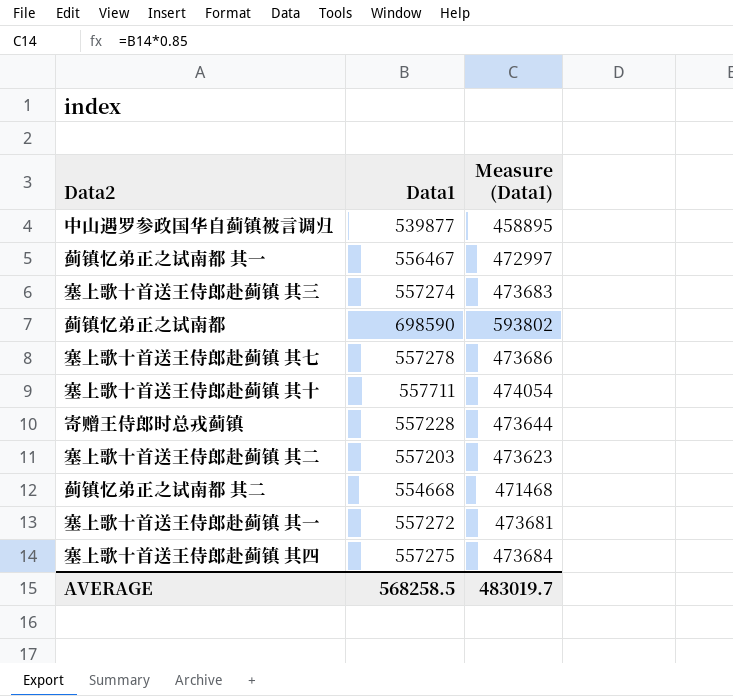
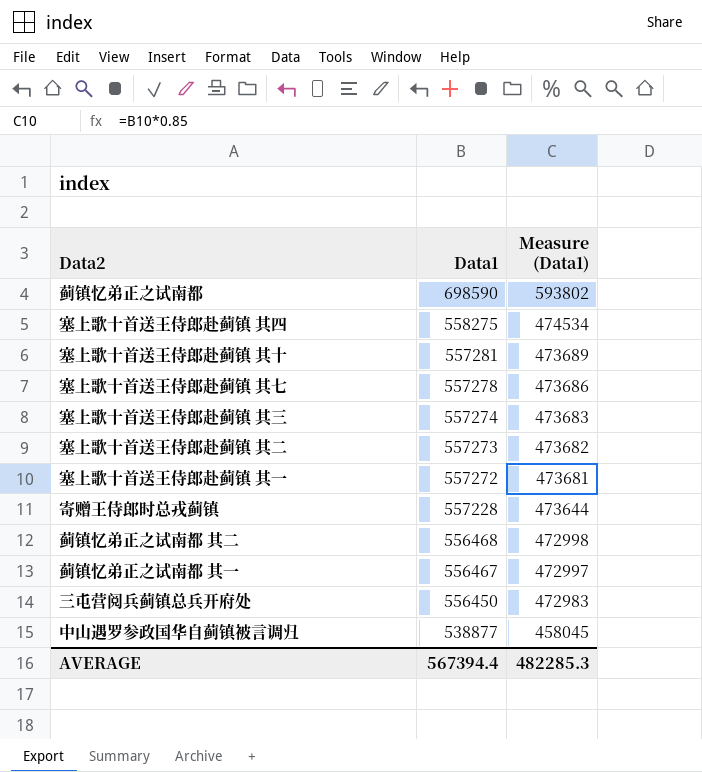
row order: none -> Data1 descending
塞上歌十首送王侍郎赴蓟镇 其四 | Data1: 557275 -> 558275
塞上歌十首送王侍郎赴蓟镇 其四 | Measure (Data1): 473684 -> 474534
塞上歌十首送王侍郎赴蓟镇 其十 | Data1: 557711 -> 557281
塞上歌十首送王侍郎赴蓟镇 其十 | Measure (Data1): 474054 -> 473689
塞上歌十首送王侍郎赴蓟镇 其二 | Data1: 557203 -> 557273
塞上歌十首送王侍郎赴蓟镇 其二 | Measure (Data1): 473623 -> 473682
蓟镇忆弟正之试南都 其二 | Data1: 554668 -> 556468
蓟镇忆弟正之试南都 其二 | Measure (Data1): 471468 -> 472998
row 三屯营阅兵蓟镇总兵开府处: none -> 556450 | 472983
中山遇罗参政国华自蓟镇被言调归 | Data1: 539877 -> 538877
中山遇罗参政国华自蓟镇被言调归 | Measure (Data1): 458895 -> 458045
AVERAGE | Data1: 568258.5 -> 567394.4
AVERAGE | Measure (Data1): 483019.7 -> 482285.3

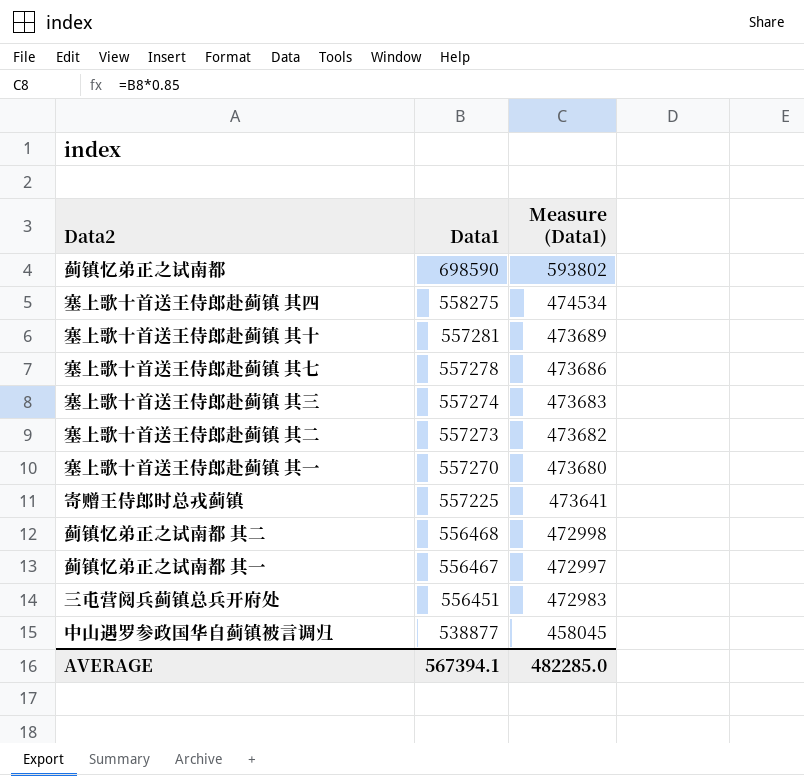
塞上歌十首送王侍郎赴蓟镇 其一 | Data1: 557272 -> 557270
塞上歌十首送王侍郎赴蓟镇 其一 | Measure (Data1): 473681 -> 473680
寄赠王侍郎时总戎蓟镇 | Data1: 557228 -> 557225
寄赠王侍郎时总戎蓟镇 | Measure (Data1): 473644 -> 473641
三屯营阅兵蓟镇总兵开府处 | Data1: 556450 -> 556451
AVERAGE | Data1: 567394.4 -> 567394.1
AVERAGE | Measure (Data1): 482285.3 -> 482285.0

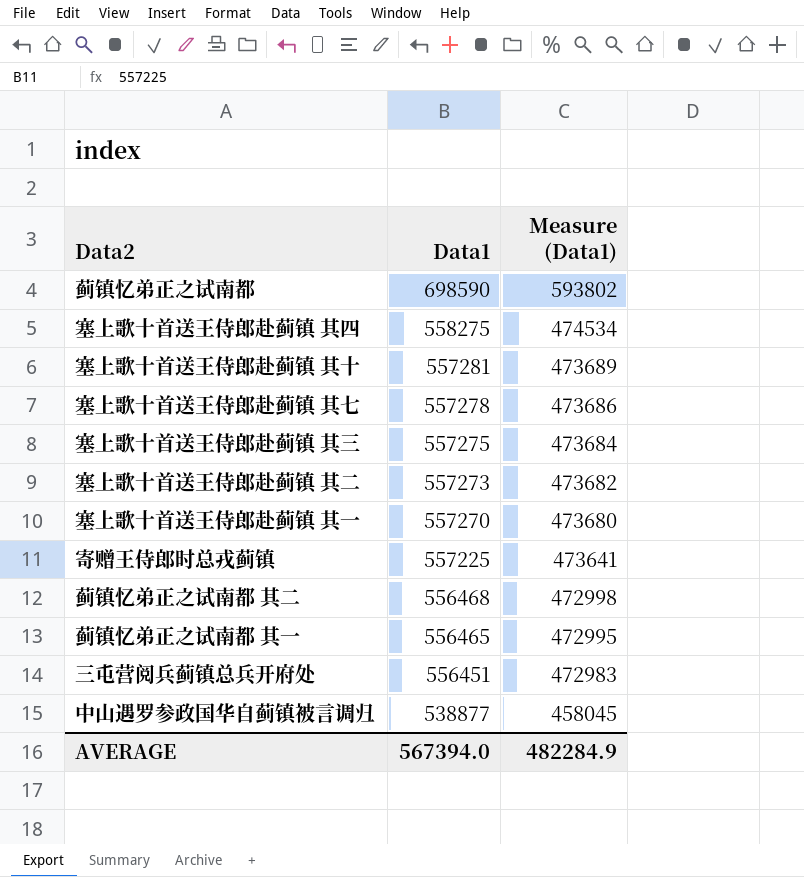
塞上歌十首送王侍郎赴蓟镇 其三 | Data1: 557274 -> 557275
塞上歌十首送王侍郎赴蓟镇 其三 | Measure (Data1): 473683 -> 473684
蓟镇忆弟正之试南都 其一 | Data1: 556467 -> 556465
蓟镇忆弟正之试南都 其一 | Measure (Data1): 472997 -> 472995
AVERAGE | Data1: 567394.1 -> 567394.0
AVERAGE | Measure (Data1): 482285.0 -> 482284.9

